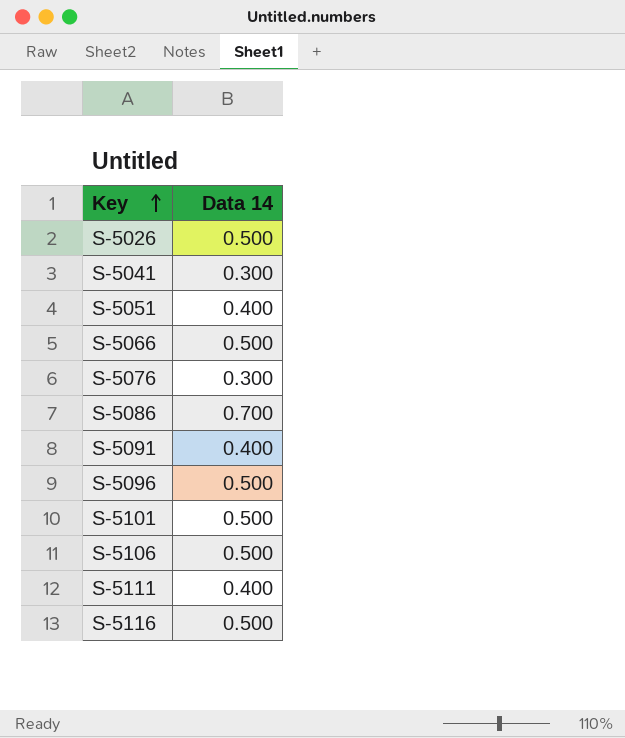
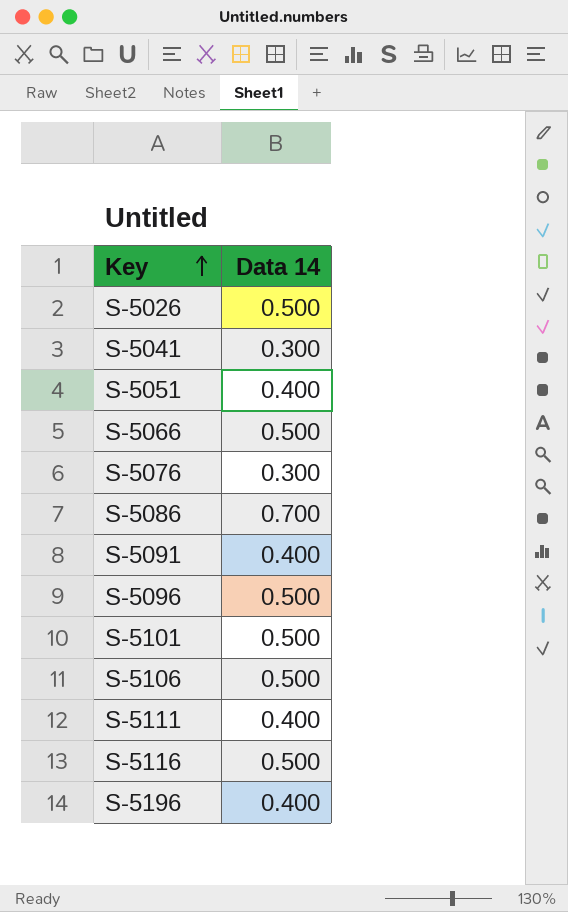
row S-5196: none -> 0.400

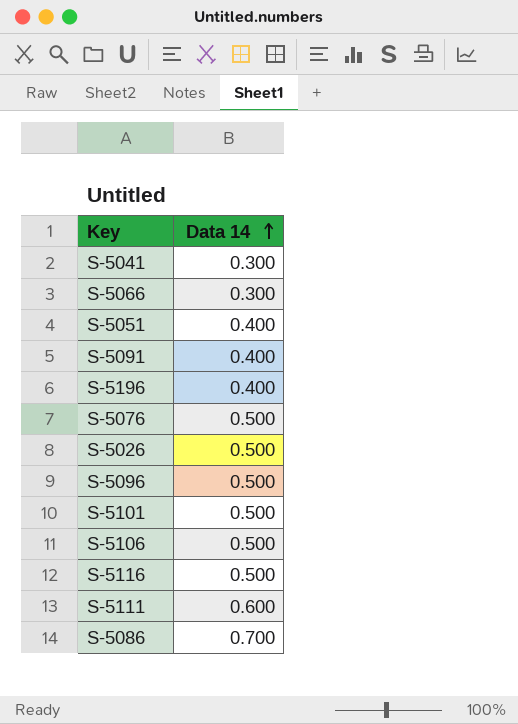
row order: Key ascending -> Data 14 ascending
S-5066 | Data 14: 0.500 -> 0.300
S-5076 | Data 14: 0.300 -> 0.500
S-5111 | Data 14: 0.400 -> 0.600

